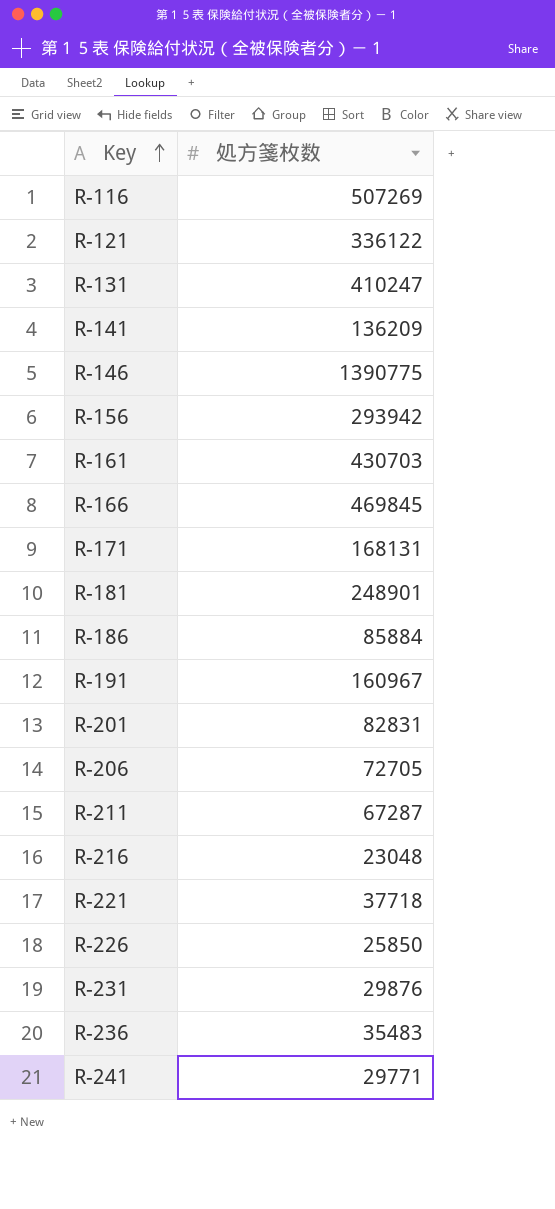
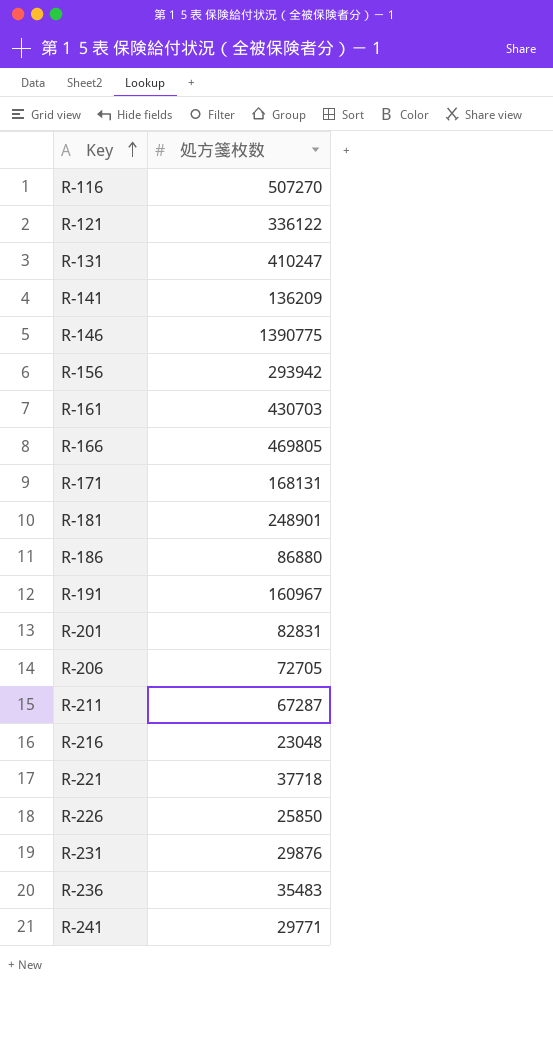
R-116 | 処方箋枚数: 507269 -> 507270
R-166 | 処方箋枚数: 469845 -> 469805
R-186 | 処方箋枚数: 85884 -> 86880

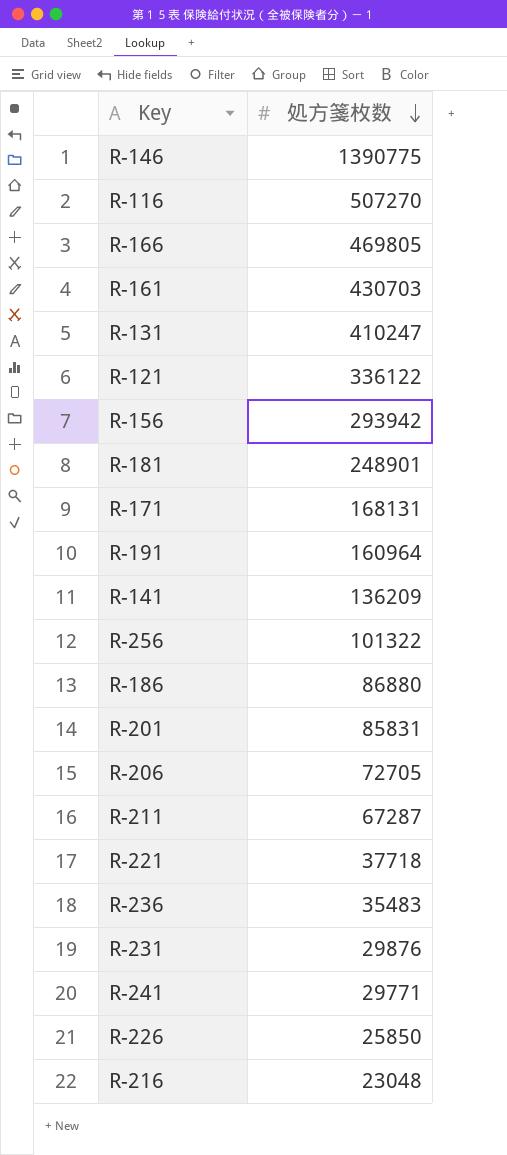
row order: Key ascending -> 処方箋枚数 descending
R-191 | 処方箋枚数: 160967 -> 160964
row R-256: none -> 101322
R-201 | 処方箋枚数: 82831 -> 85831

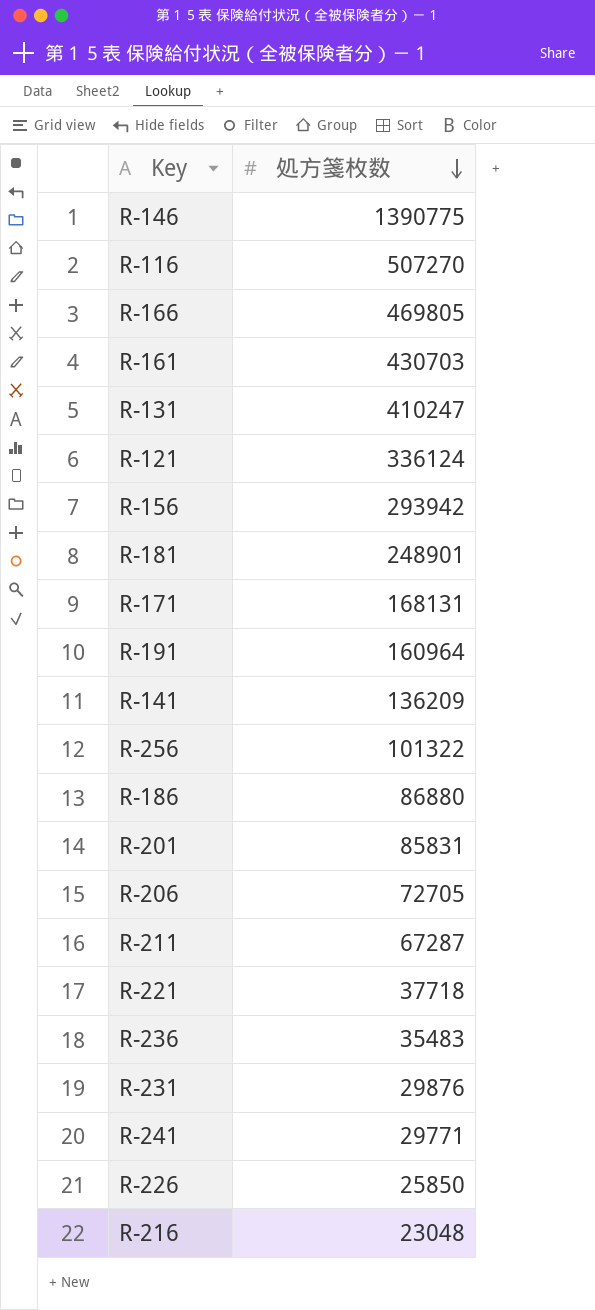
R-121 | 処方箋枚数: 336122 -> 336124

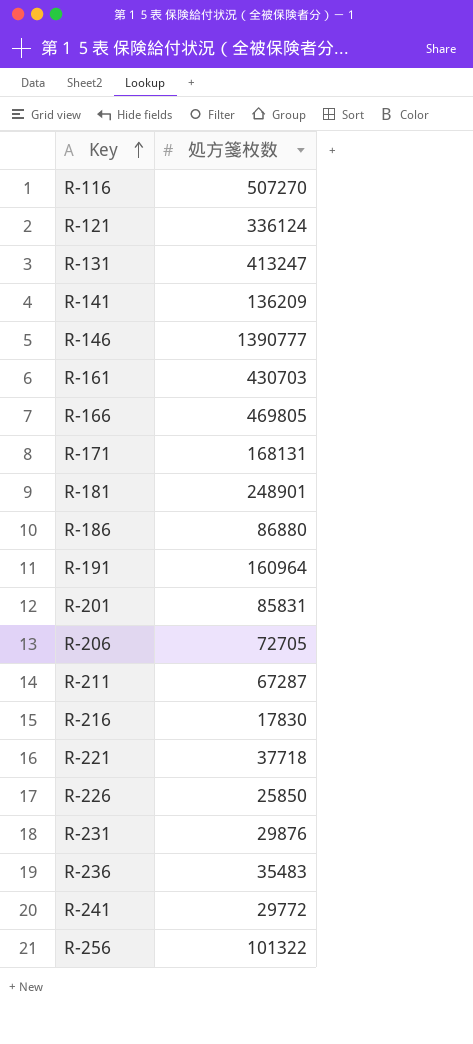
row order: 処方箋枚数 descending -> Key ascending
row R-156: 293942 -> none
R-131 | 処方箋枚数: 410247 -> 413247
R-146 | 処方箋枚数: 1390775 -> 1390777
R-216 | 処方箋枚数: 23048 -> 17830
R-241 | 処方箋枚数: 29771 -> 29772

